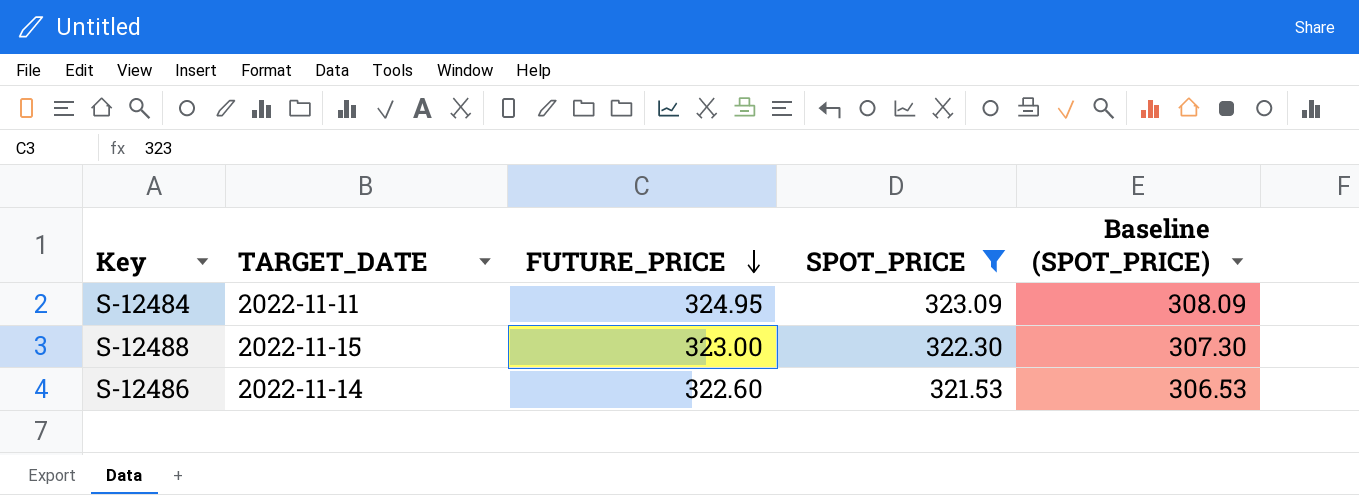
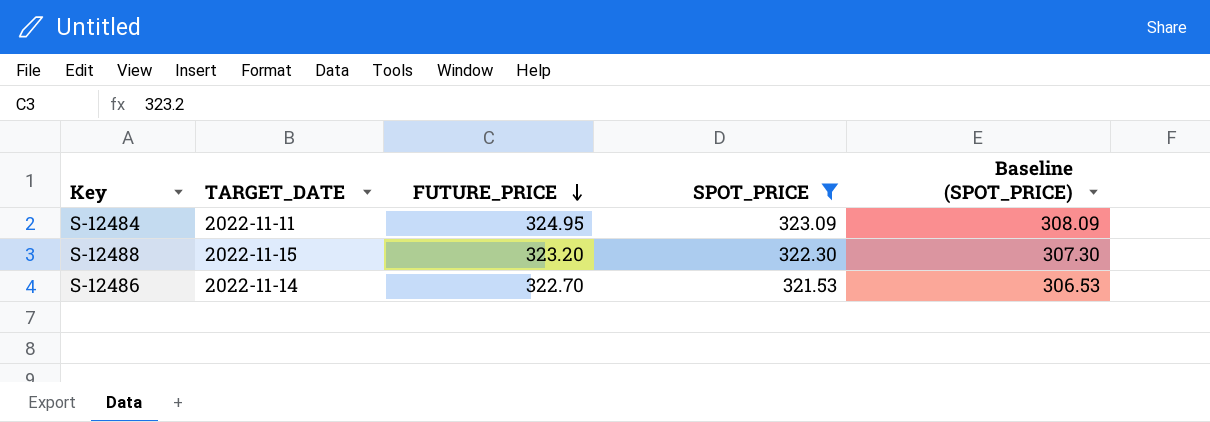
S-12488 | FUTURE_PRICE: 323.00 -> 323.20
S-12486 | FUTURE_PRICE: 322.60 -> 322.70

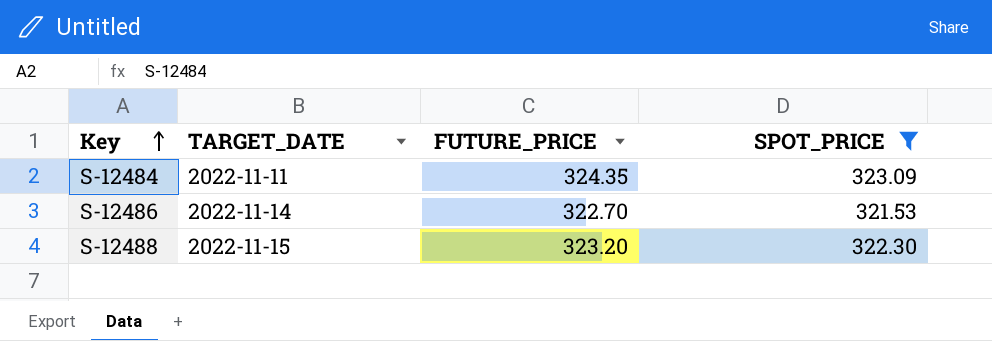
row order: FUTURE_PRICE descending -> Key ascending
column Baseline (SPOT_PRICE) | formula: [SPOT_PRICE] - 15 -> none
S-12484 | FUTURE_PRICE: 324.95 -> 324.35

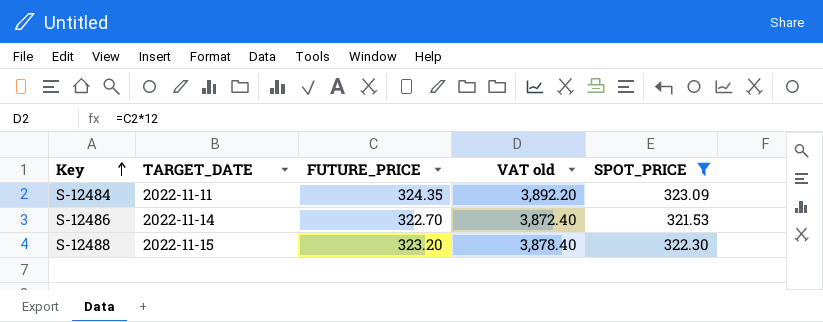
column VAT old | formula: none -> [FUTURE_PRICE] * 12

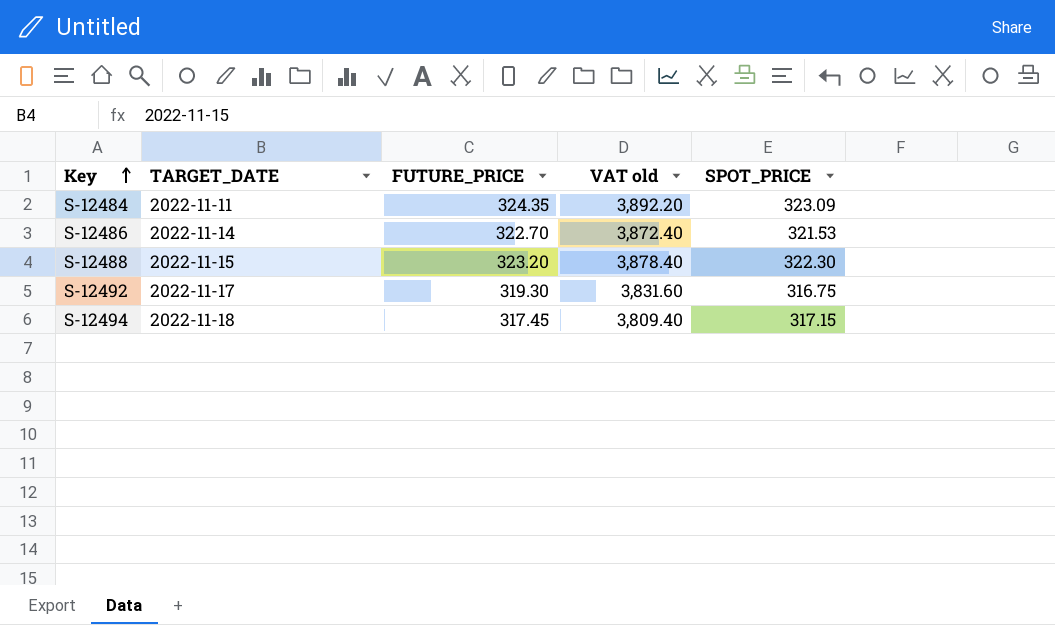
filter: SPOT_PRICE >= 321.53 -> none

